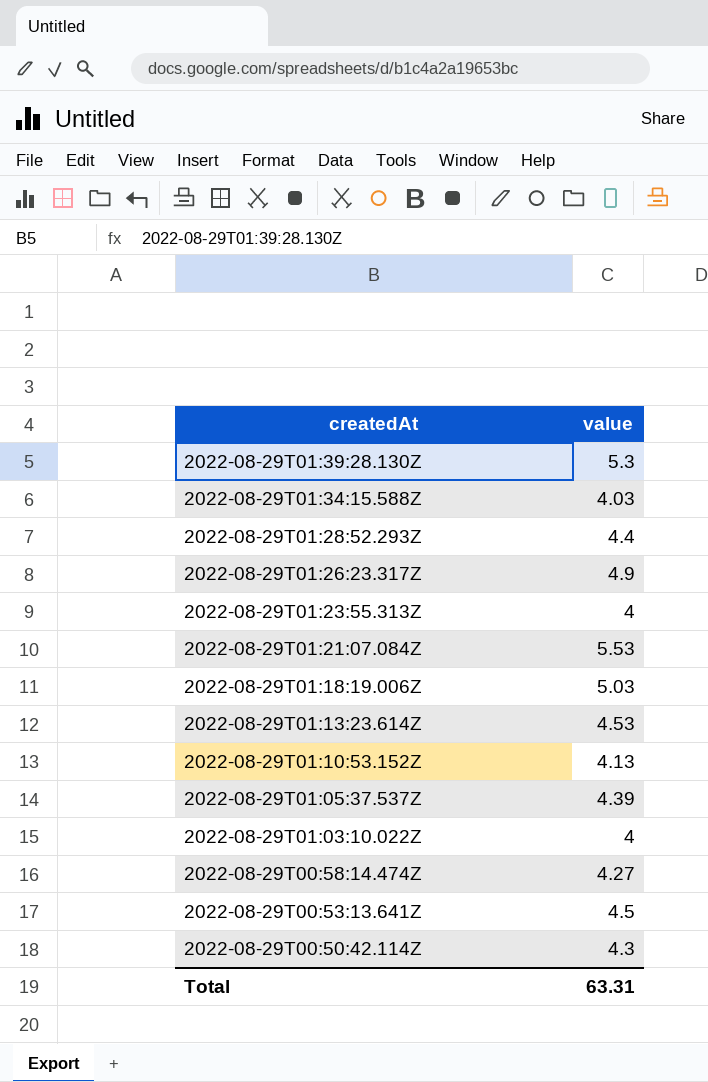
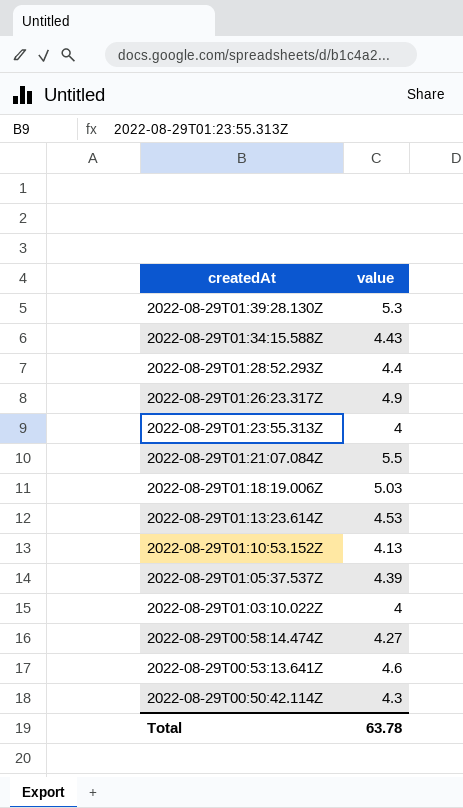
2022-08-29T01:34:15.588Z | value: 4.03 -> 4.43
2022-08-29T01:21:07.084Z | value: 5.53 -> 5.5
2022-08-29T00:53:13.641Z | value: 4.5 -> 4.6
Total | value: 63.31 -> 63.78

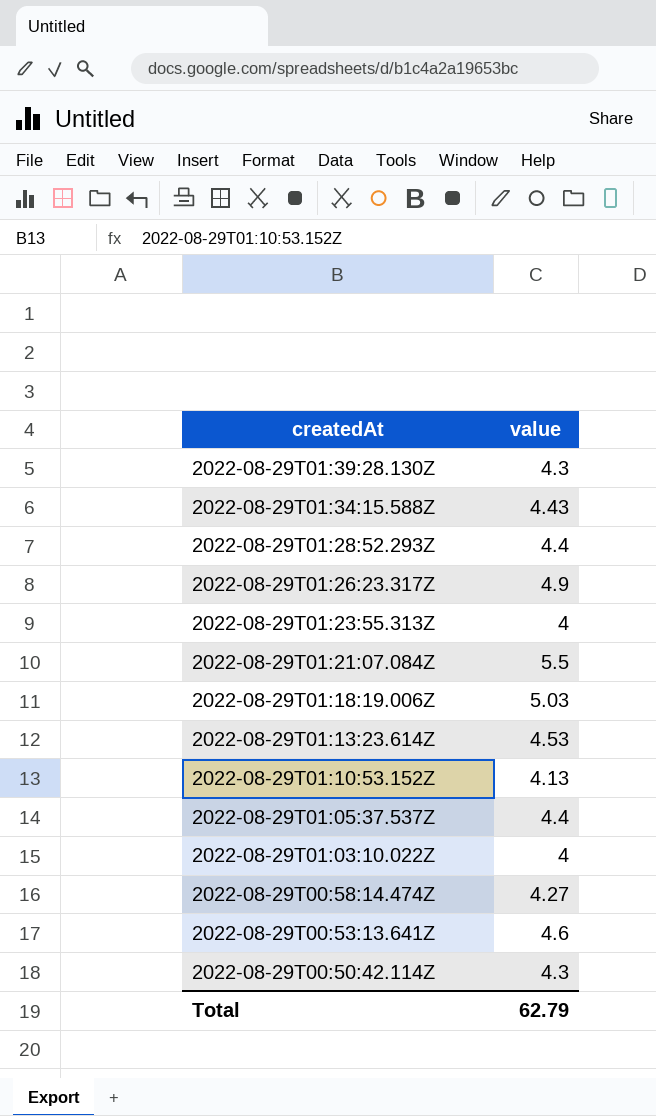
2022-08-29T01:39:28.130Z | value: 5.3 -> 4.3
2022-08-29T01:05:37.537Z | value: 4.39 -> 4.4
Total | value: 63.78 -> 62.79

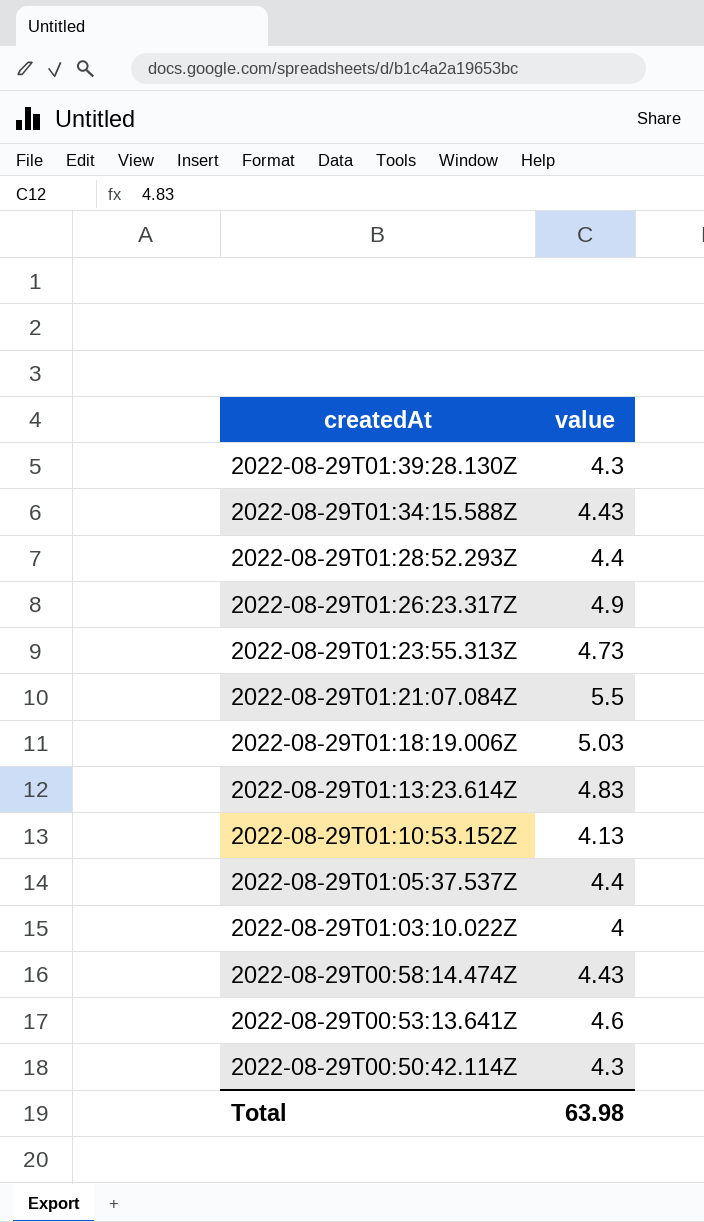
2022-08-29T01:23:55.313Z | value: 4 -> 4.73
2022-08-29T01:13:23.614Z | value: 4.53 -> 4.83
2022-08-29T00:58:14.474Z | value: 4.27 -> 4.43
Total | value: 62.79 -> 63.98

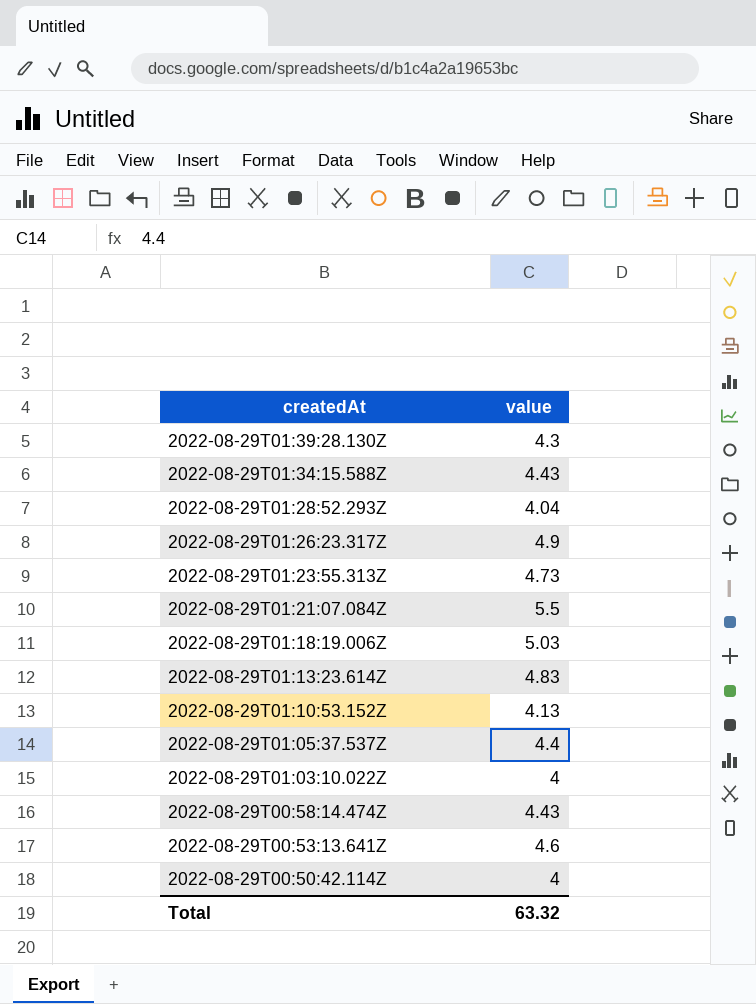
2022-08-29T01:28:52.293Z | value: 4.4 -> 4.04
2022-08-29T00:50:42.114Z | value: 4.3 -> 4
Total | value: 63.98 -> 63.32

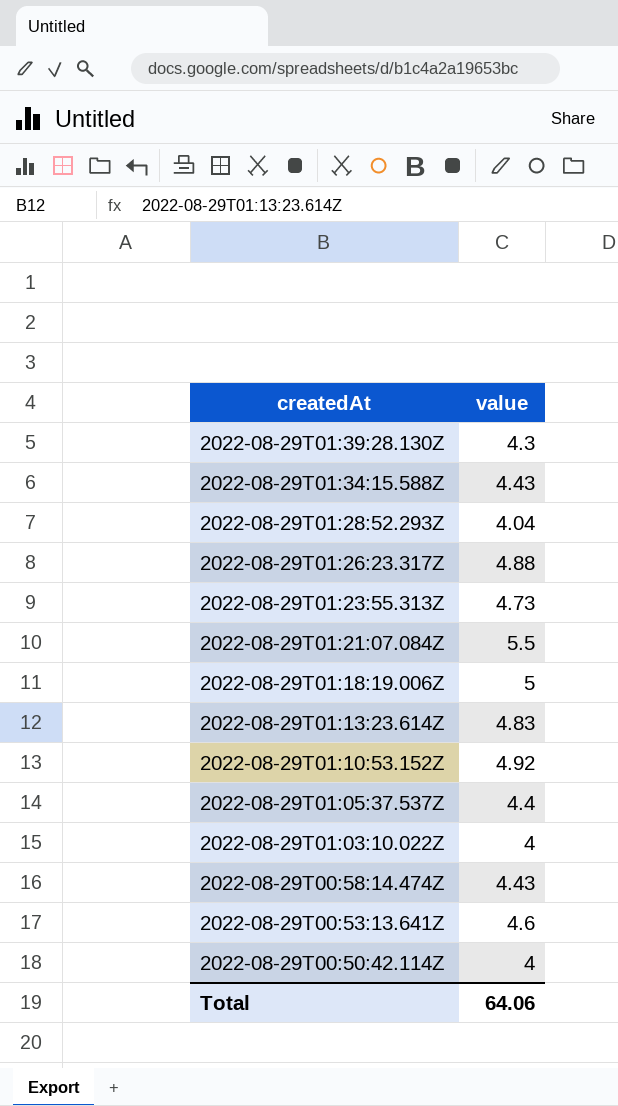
2022-08-29T01:26:23.317Z | value: 4.9 -> 4.88
2022-08-29T01:18:19.006Z | value: 5.03 -> 5
2022-08-29T01:10:53.152Z | value: 4.13 -> 4.92
Total | value: 63.32 -> 64.06

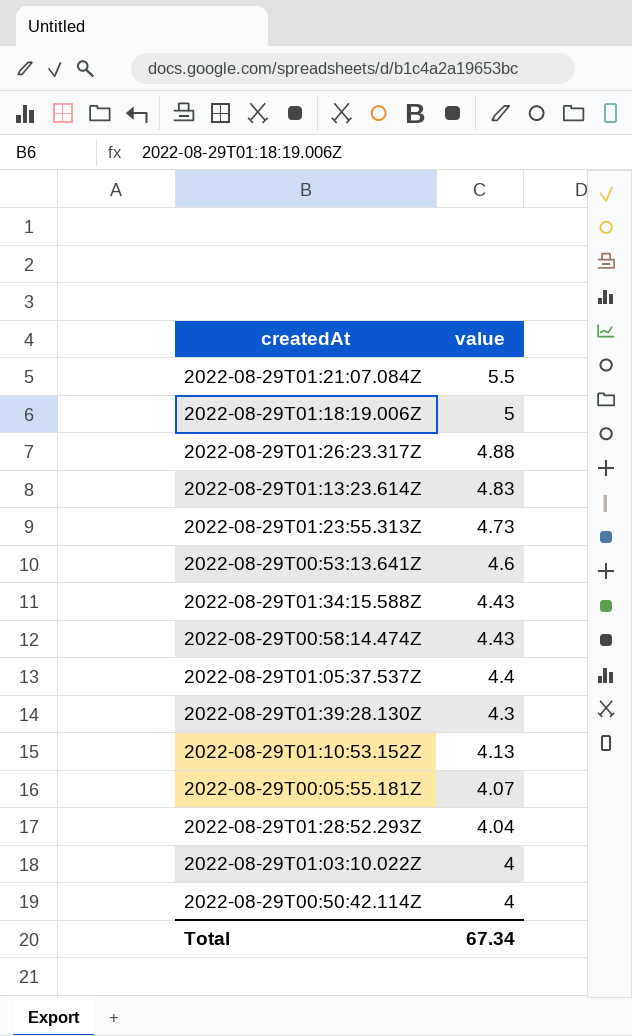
row order: createdAt descending -> value descending
2022-08-29T01:10:53.152Z | value: 4.92 -> 4.13
row 2022-08-29T00:05:55.181Z: none -> 4.07
Total | value: 64.06 -> 67.34

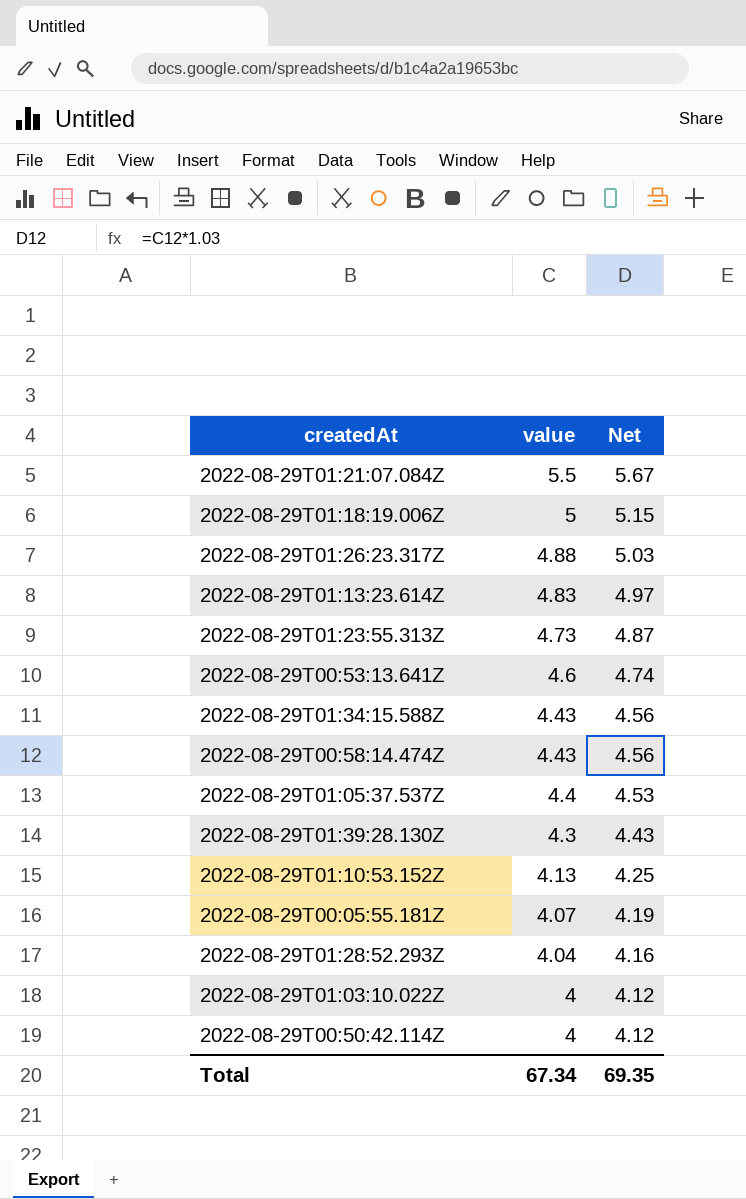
column Net | formula: none -> [value] * 1.03

